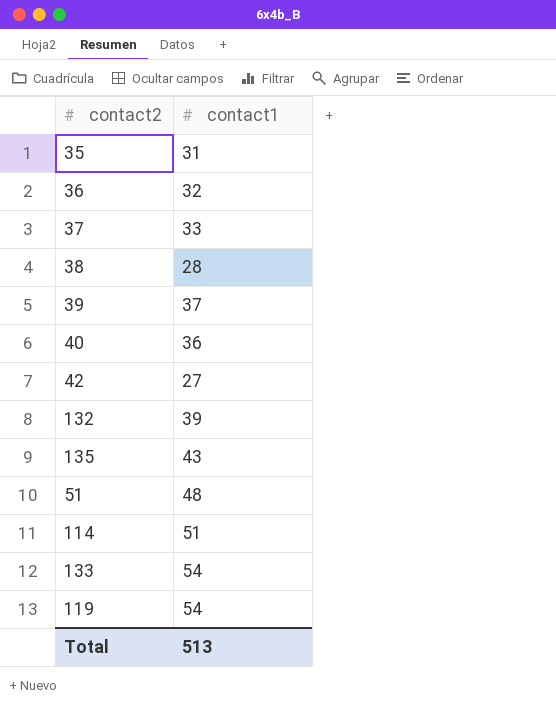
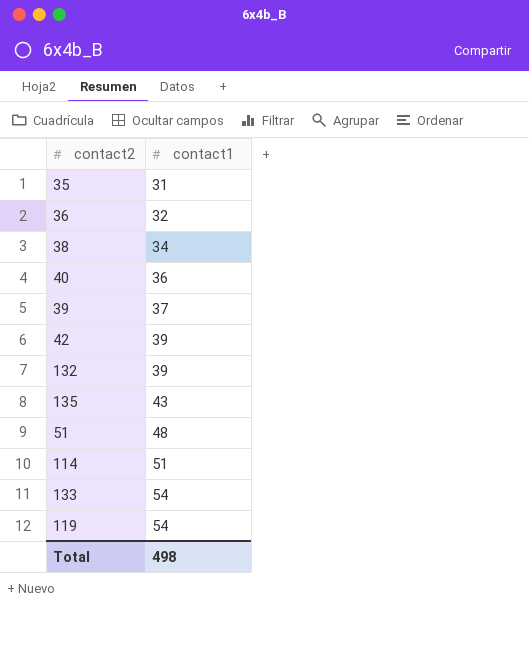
row order: none -> contact1 ascending
row 37: 33 -> none
38 | contact1: 28 -> 34
42 | contact1: 27 -> 39
Total | contact1: 513 -> 498

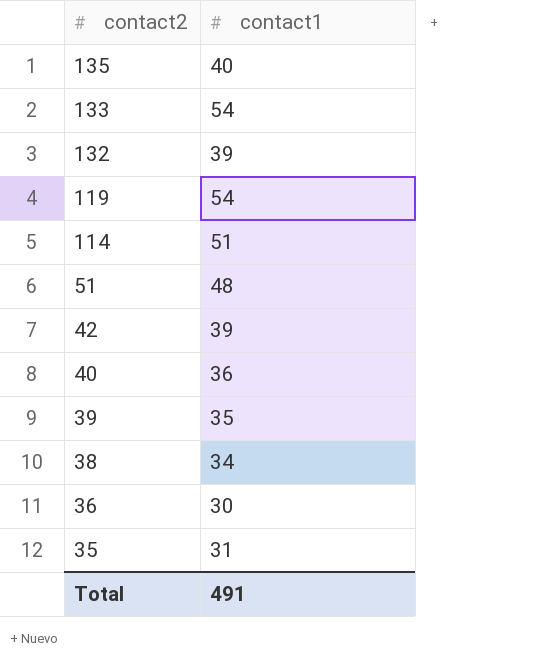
row order: contact1 ascending -> contact2 descending
135 | contact1: 43 -> 40
39 | contact1: 37 -> 35
36 | contact1: 32 -> 30
Total | contact1: 498 -> 491

